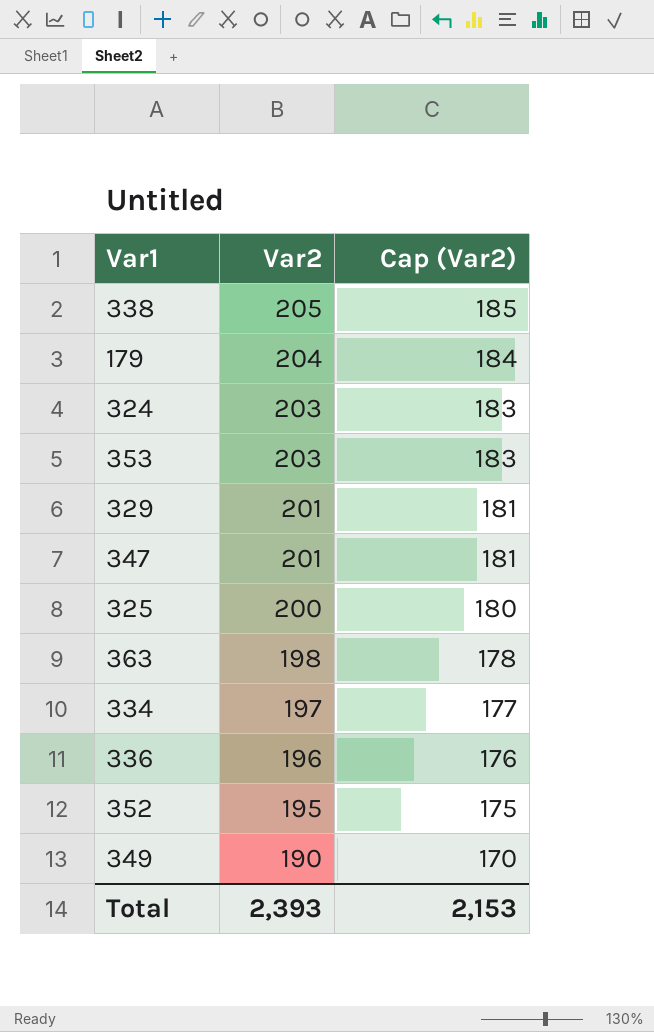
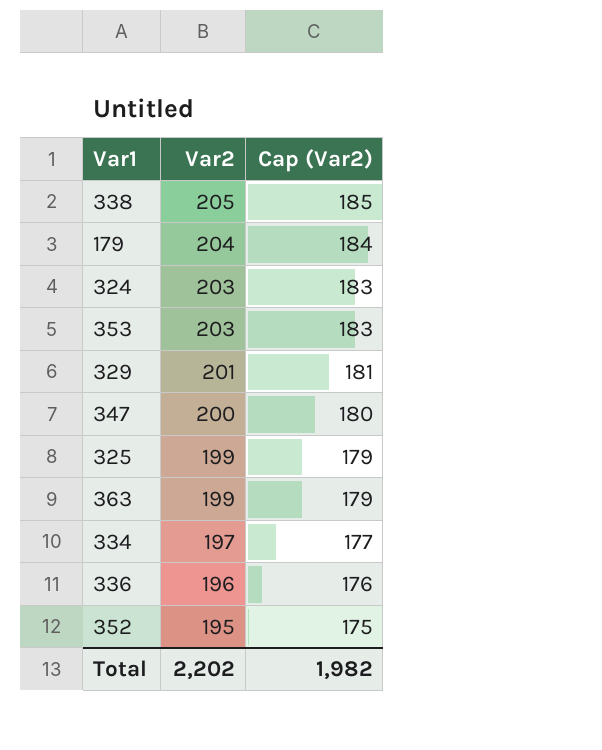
row 349: 190 | 170 -> none
347 | Var2: 201 -> 200
347 | Cap (Var2): 181 -> 180
325 | Var2: 200 -> 199
325 | Cap (Var2): 180 -> 179
363 | Var2: 198 -> 199
363 | Cap (Var2): 178 -> 179
Total | Var2: 2,393 -> 2,202
Total | Cap (Var2): 2,153 -> 1,982

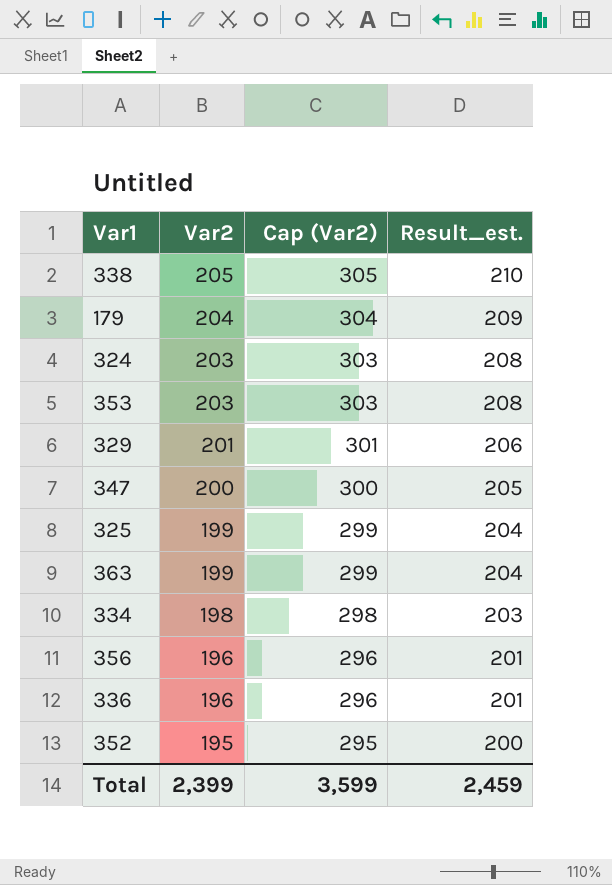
column Cap (Var2) | formula: [Var2] - 20 -> [Var2] + 100
column Result_est. | formula: none -> [Var2] + 5
334 | Var2: 197 -> 198
row 356: none -> 196 | 296 | 201
Total | Var2: 2,202 -> 2,399
Total | Cap (Var2): 1,982 -> 3,599

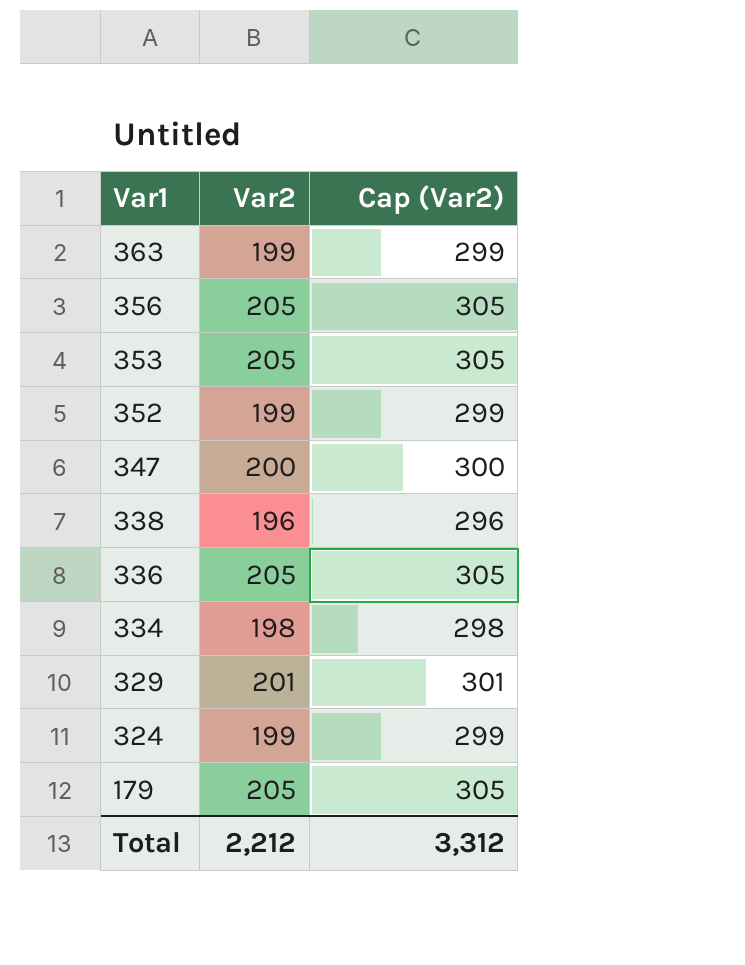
row order: Var2 descending -> Var1 descending
column Result_est. | formula: [Var2] + 5 -> none
row 325: 199 | 299 | 204 -> none
356 | Var2: 196 -> 205
356 | Cap (Var2): 296 -> 305
353 | Var2: 203 -> 205
353 | Cap (Var2): 303 -> 305
352 | Var2: 195 -> 199
352 | Cap (Var2): 295 -> 299
338 | Var2: 205 -> 196
338 | Cap (Var2): 305 -> 296
336 | Var2: 196 -> 205
336 | Cap (Var2): 296 -> 305
324 | Var2: 203 -> 199
324 | Cap (Var2): 303 -> 299
179 | Var2: 204 -> 205
179 | Cap (Var2): 304 -> 305
Total | Var2: 2,399 -> 2,212
Total | Cap (Var2): 3,599 -> 3,312

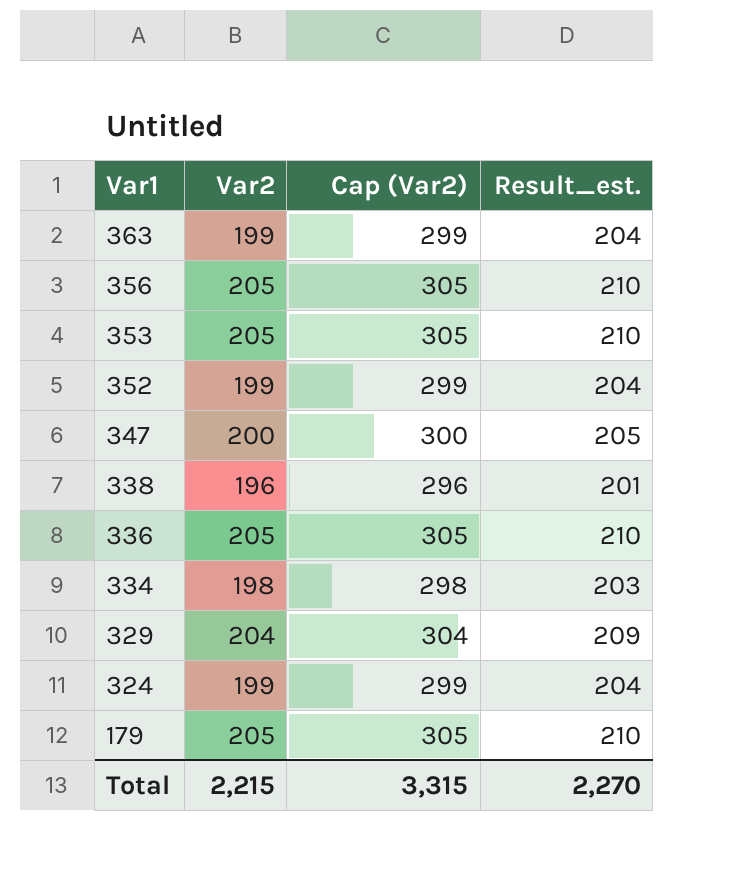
column Result_est. | formula: none -> [Var2] + 5
329 | Var2: 201 -> 204
329 | Cap (Var2): 301 -> 304
Total | Var2: 2,212 -> 2,215
Total | Cap (Var2): 3,312 -> 3,315

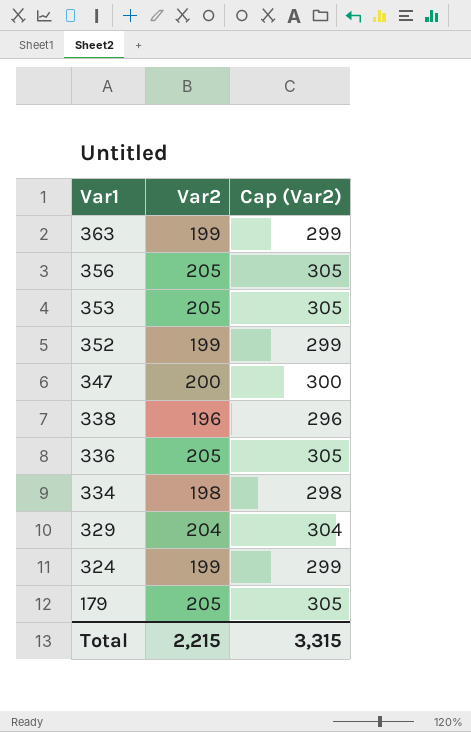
column Result_est. | formula: [Var2] + 5 -> none

